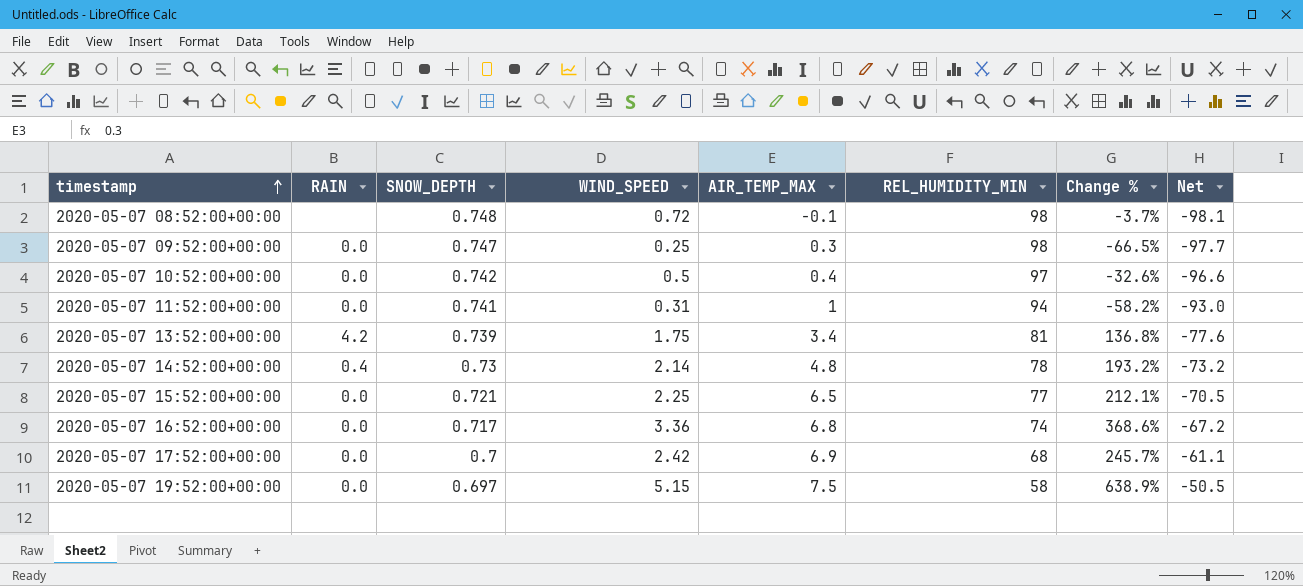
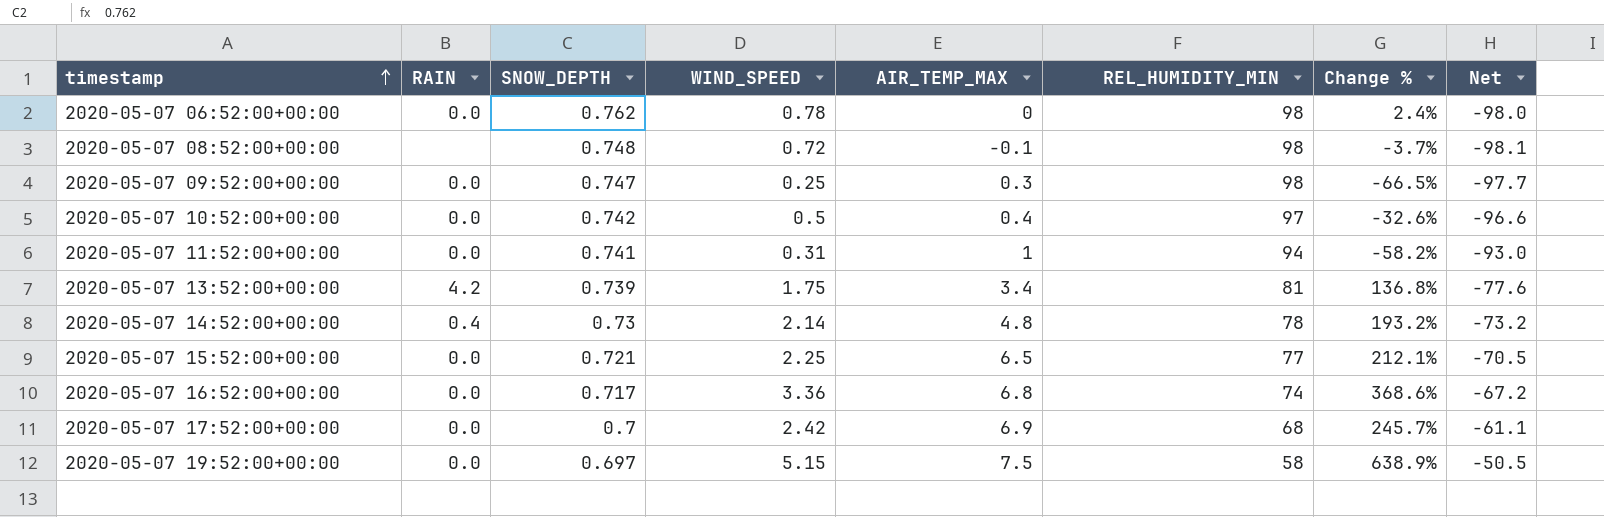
row 2020-05-07 06:52:00+00:00: none -> 0.0 | 0.762 | 0.78 | 0 | 98 | 2.4% | -98.0

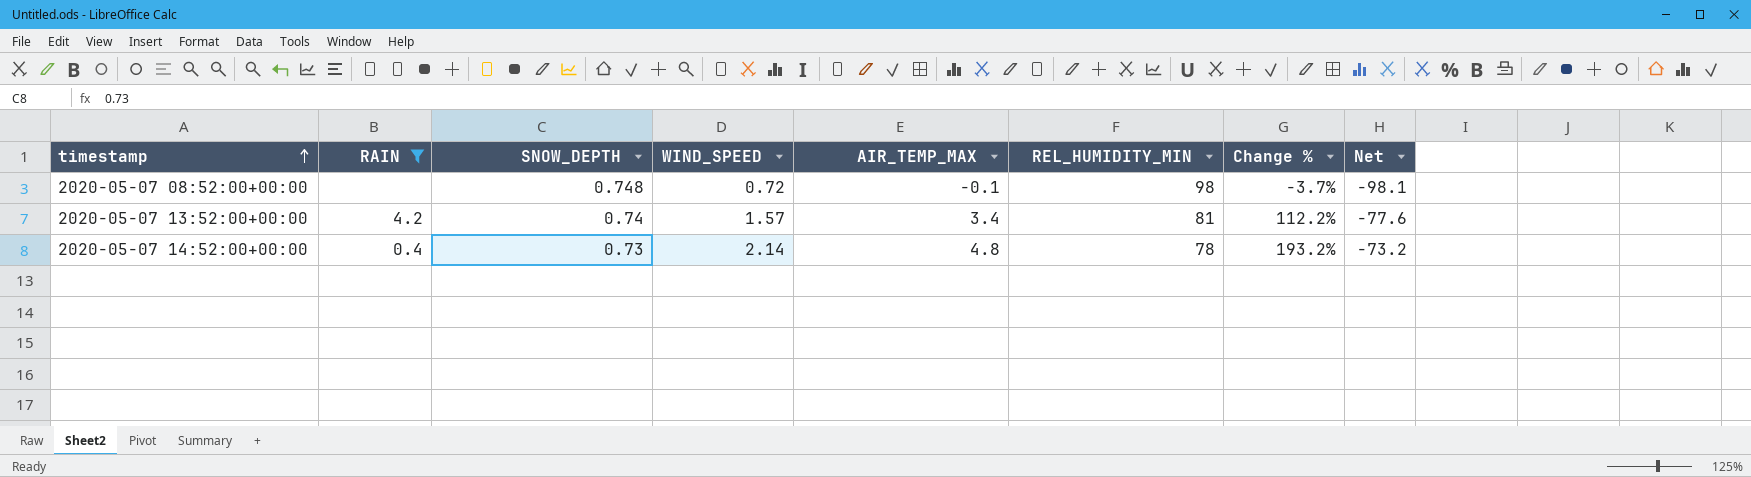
filter: none -> RAIN != 0.0
2020-05-07 13:52:00+00:00 | SNOW_DEPTH: 0.739 -> 0.74
2020-05-07 13:52:00+00:00 | WIND_SPEED: 1.75 -> 1.57
2020-05-07 13:52:00+00:00 | Change %: 136.8% -> 112.2%

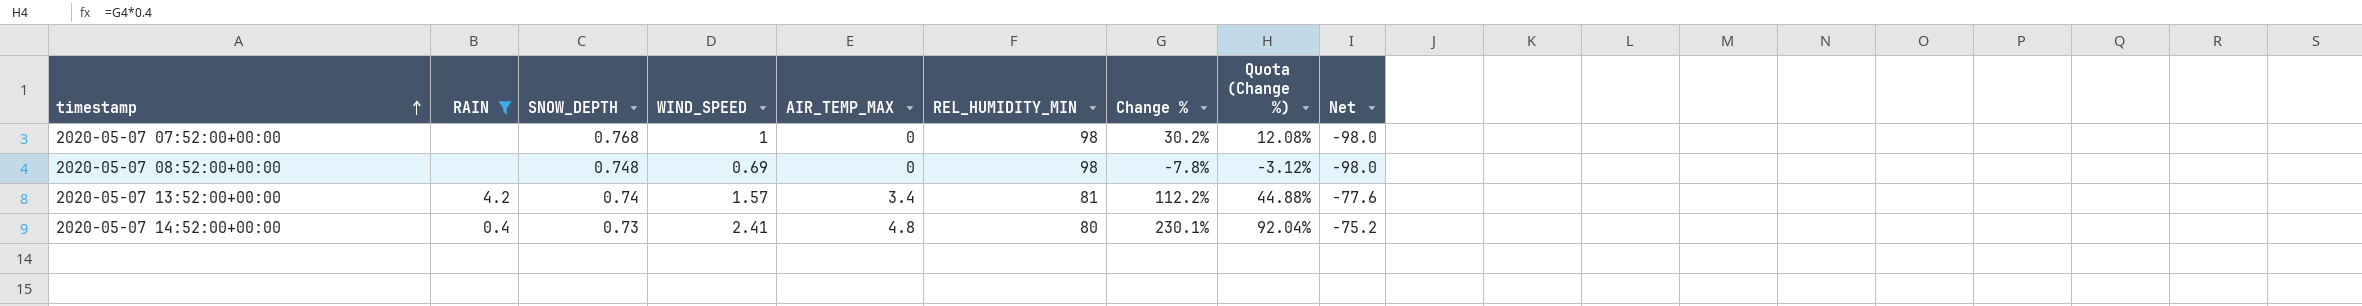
column Quota (Change %) | formula: none -> [Change %] * 0.4
row 2020-05-07 07:52:00+00:00: none -> none | 0.768 | 1 | 0 | 98 | 30.2% | 12.08% | -98.0
2020-05-07 08:52:00+00:00 | WIND_SPEED: 0.72 -> 0.69
2020-05-07 08:52:00+00:00 | AIR_TEMP_MAX: -0.1 -> 0
2020-05-07 08:52:00+00:00 | Change %: -3.7% -> -7.8%
2020-05-07 08:52:00+00:00 | Net: -98.1 -> -98.0
2020-05-07 14:52:00+00:00 | WIND_SPEED: 2.14 -> 2.41
2020-05-07 14:52:00+00:00 | REL_HUMIDITY_MIN: 78 -> 80
2020-05-07 14:52:00+00:00 | Change %: 193.2% -> 230.1%
2020-05-07 14:52:00+00:00 | Net: -73.2 -> -75.2

